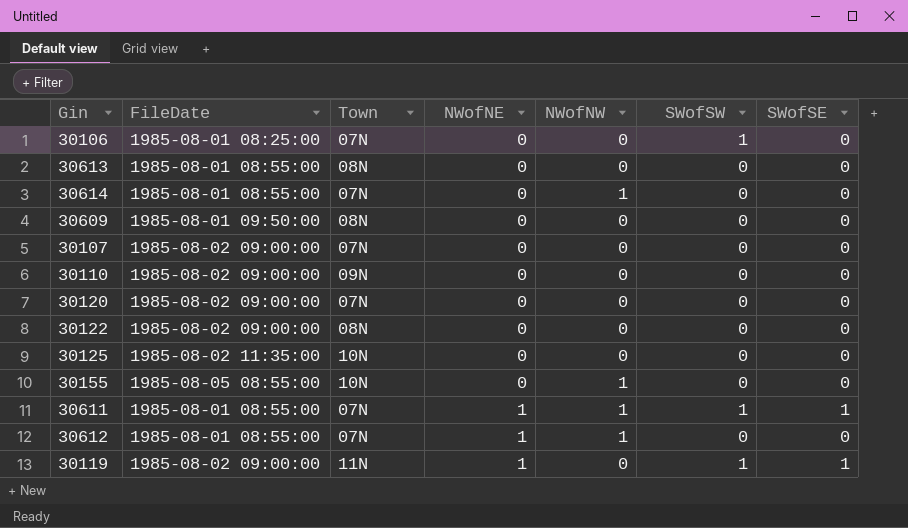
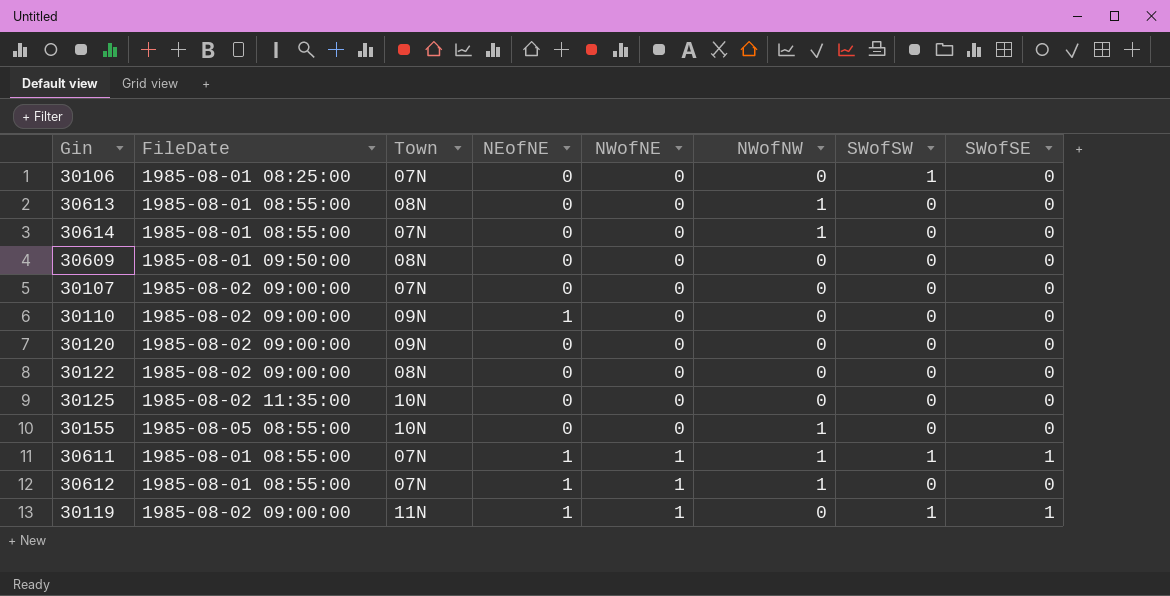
column NEofNE | position: none -> 4
30613 | NWofNW: 0 -> 1
30120 | Town: 07N -> 09N

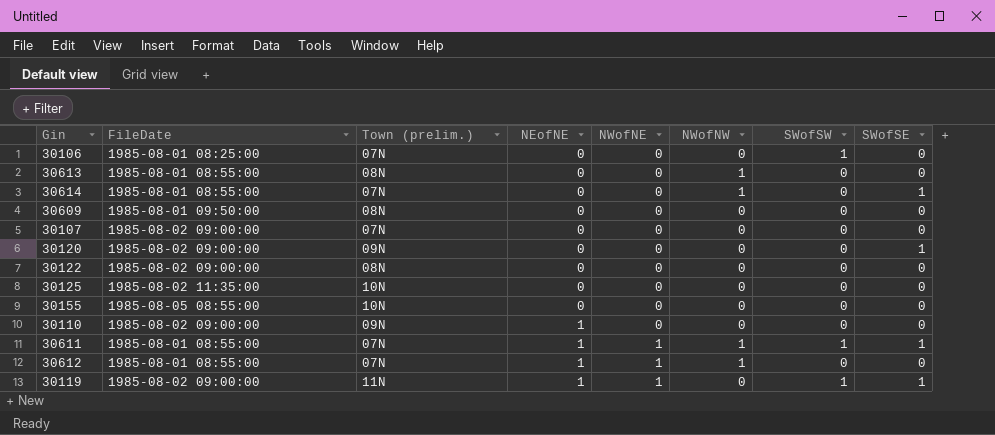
row order: NWofNE ascending -> NEofNE ascending
column name: Town -> Town (prelim.)
30614 | SWofSE: 0 -> 1
30120 | SWofSE: 0 -> 1
30155 | NWofNW: 1 -> 0

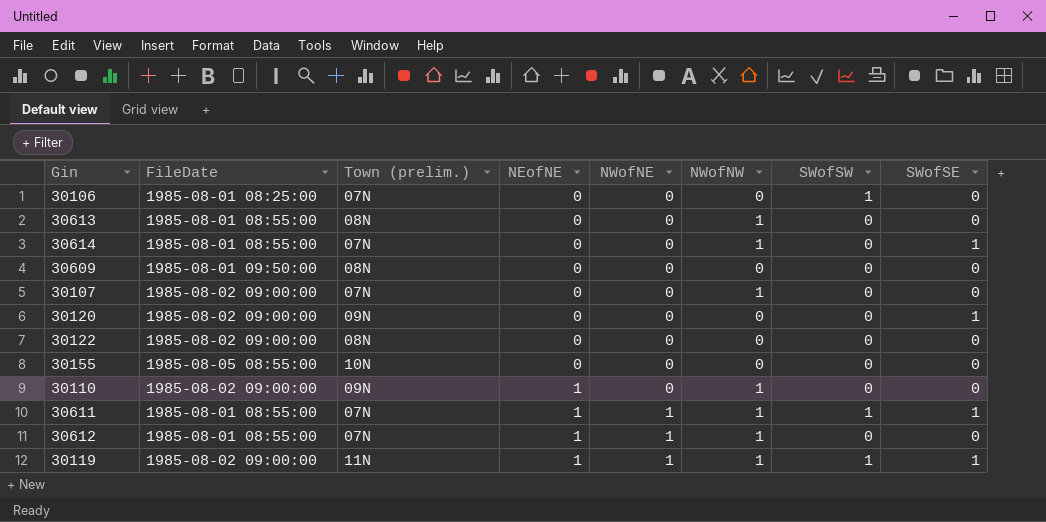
row 30125: 1985-08-02 11:35:00 | 10N | 0 | 0 | 0 | 0 | 0 -> none
30107 | NWofNW: 0 -> 1
30110 | NWofNW: 0 -> 1
30119 | NWofNW: 0 -> 1

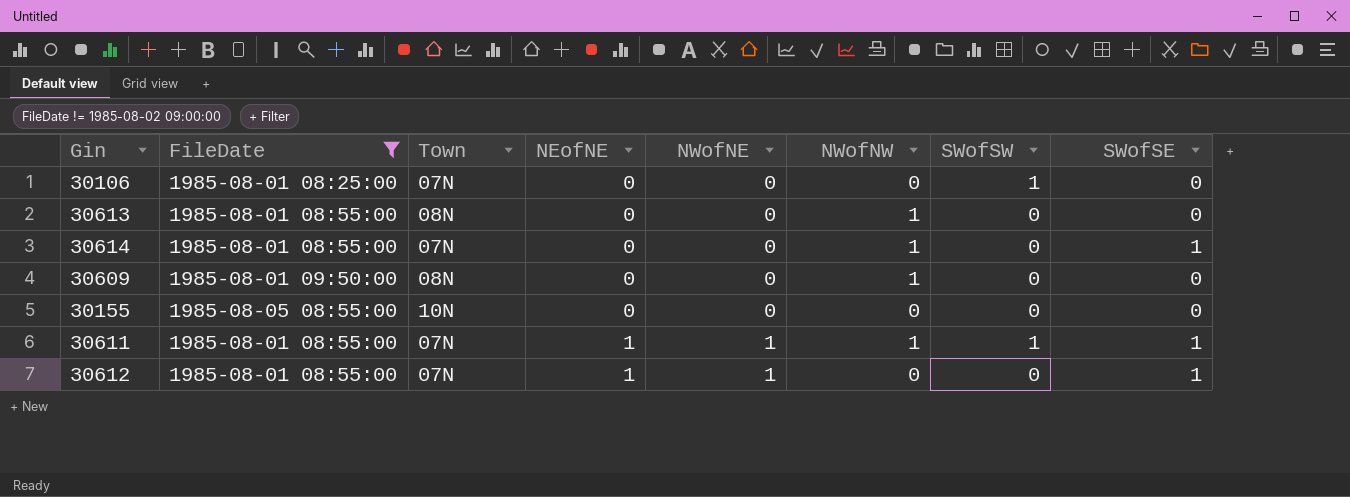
filter: none -> FileDate != 1985-08-02 09:00:00
column name: Town (prelim.) -> Town
30609 | NWofNW: 0 -> 1
30612 | NWofNW: 1 -> 0
30612 | SWofSE: 0 -> 1

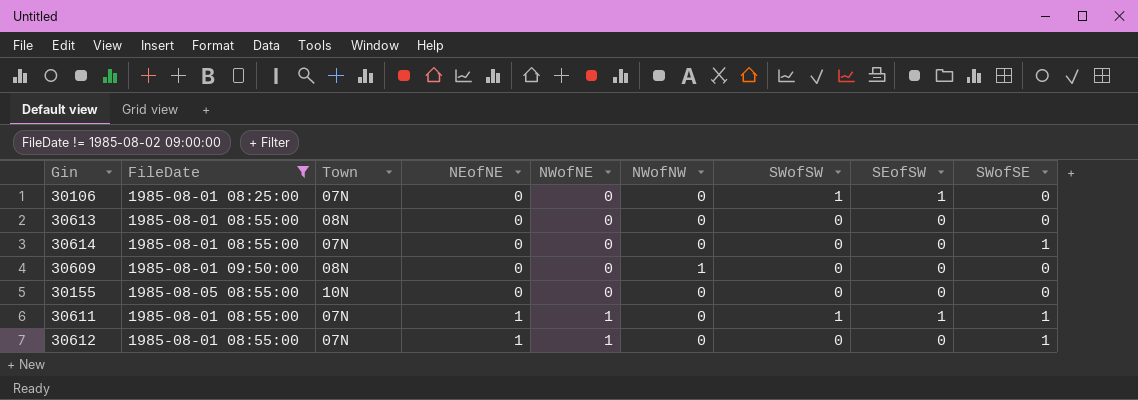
column SEofSW | position: none -> 8
30613 | NWofNW: 1 -> 0
30614 | NWofNW: 1 -> 0
30611 | NWofNW: 1 -> 0

